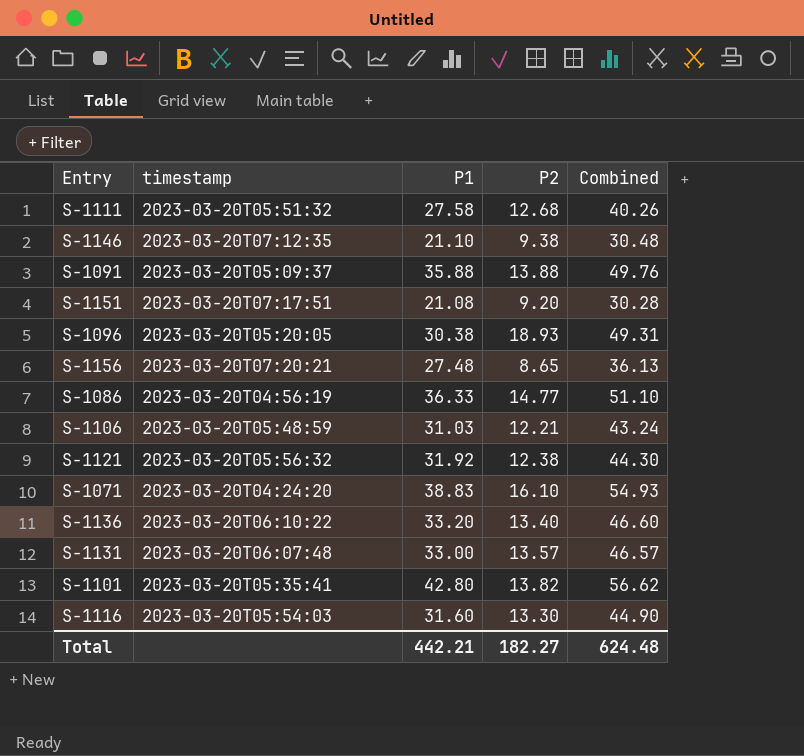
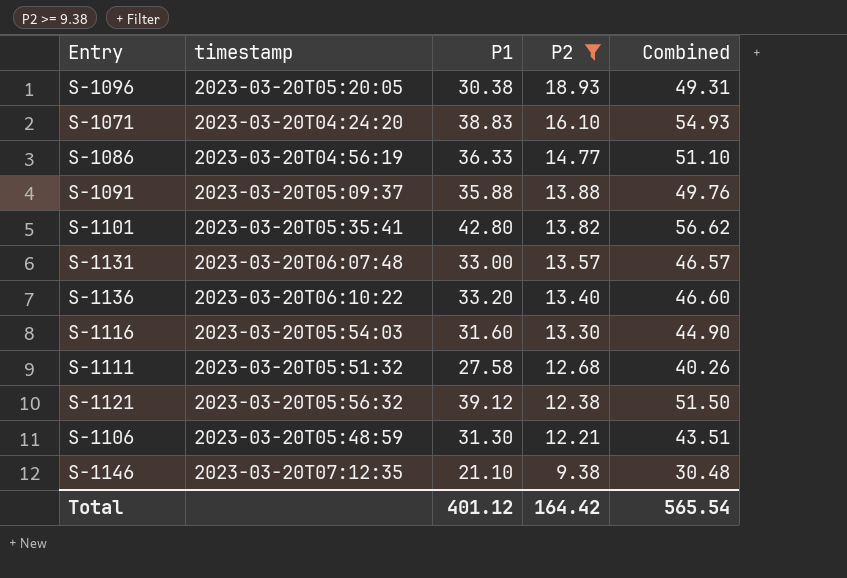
filter: none -> P2 >= 9.38
row order: none -> P2 descending
S-1121 | P1: 31.92 -> 39.12
S-1121 | Combined: 44.30 -> 51.50
S-1106 | P1: 31.03 -> 31.30
S-1106 | Combined: 43.24 -> 43.51
Total | P1: 442.21 -> 401.12
Total | P2: 182.27 -> 164.42
Total | Combined: 624.48 -> 565.54

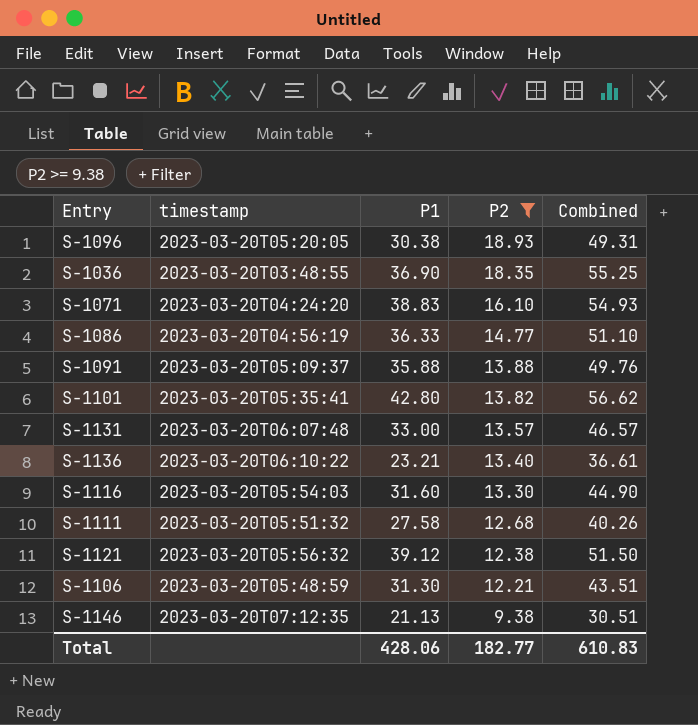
row S-1036: none -> 2023-03-20T03:48:55 | 36.90 | 18.35 | 55.25
S-1136 | P1: 33.20 -> 23.21
S-1136 | Combined: 46.60 -> 36.61
S-1146 | P1: 21.10 -> 21.13
S-1146 | Combined: 30.48 -> 30.51
Total | P1: 401.12 -> 428.06
Total | P2: 164.42 -> 182.77
Total | Combined: 565.54 -> 610.83

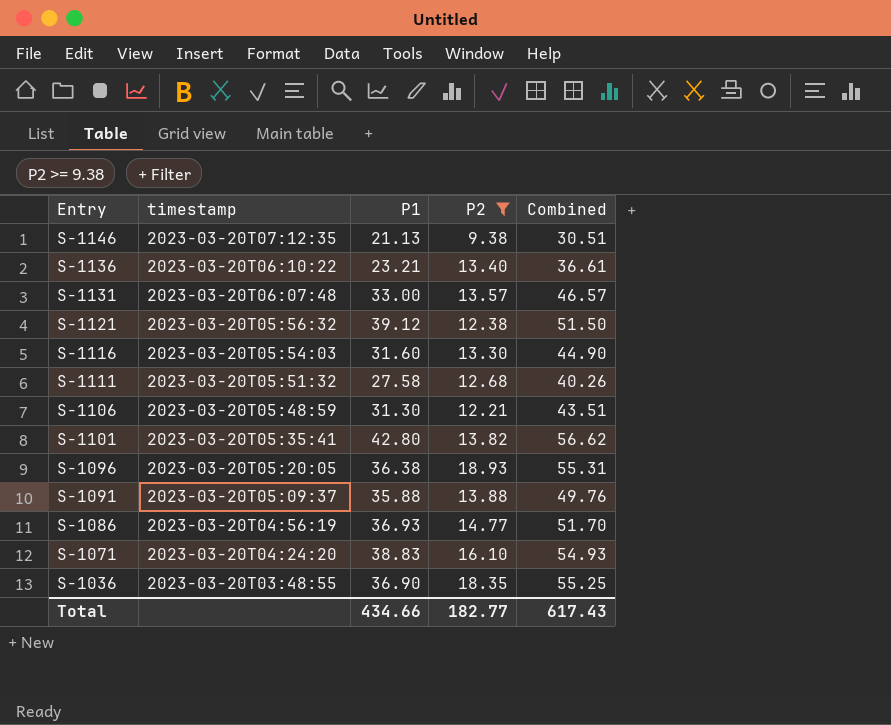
row order: P2 descending -> Entry descending
S-1096 | P1: 30.38 -> 36.38
S-1096 | Combined: 49.31 -> 55.31
S-1086 | P1: 36.33 -> 36.93
S-1086 | Combined: 51.10 -> 51.70
Total | P1: 428.06 -> 434.66
Total | Combined: 610.83 -> 617.43

